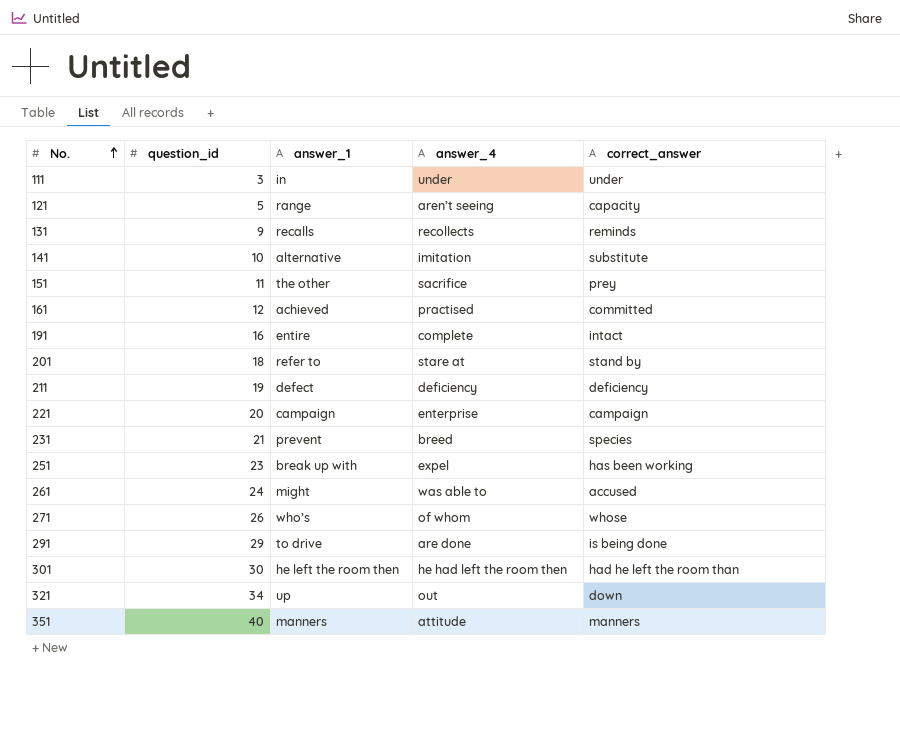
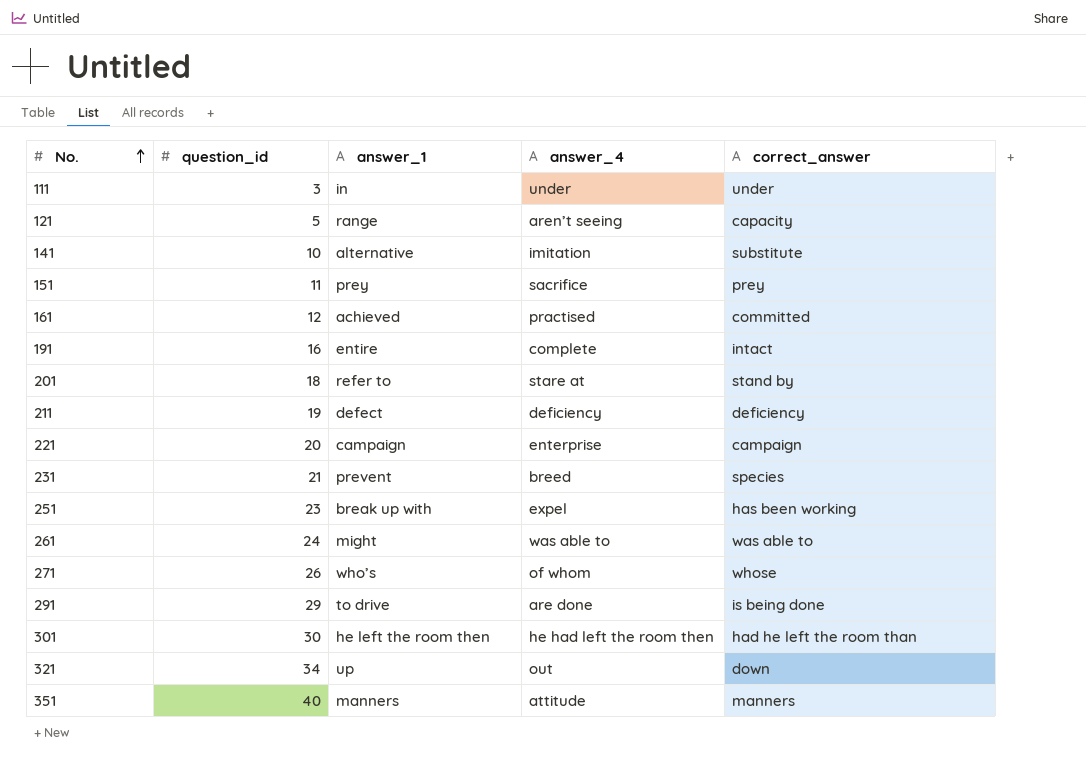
row 131: 9 | recalls | recollects | reminds -> none
151 | answer_1: the other -> prey
261 | correct_answer: accused -> was able to

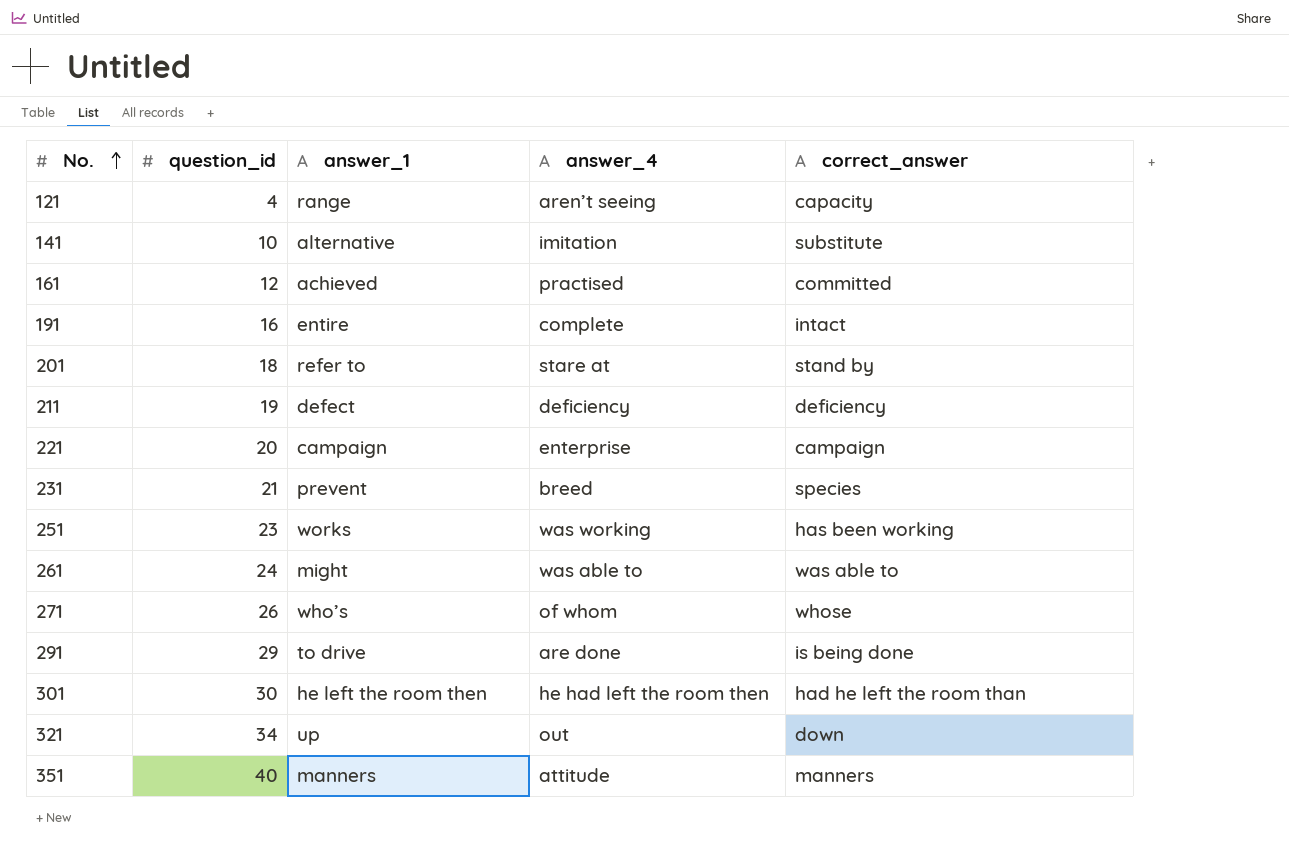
row 111: 3 | in | under | under -> none
row 151: 11 | prey | sacrifice | prey -> none
121 | question_id: 5 -> 4
251 | answer_1: break up with -> works
251 | answer_4: expel -> was working

